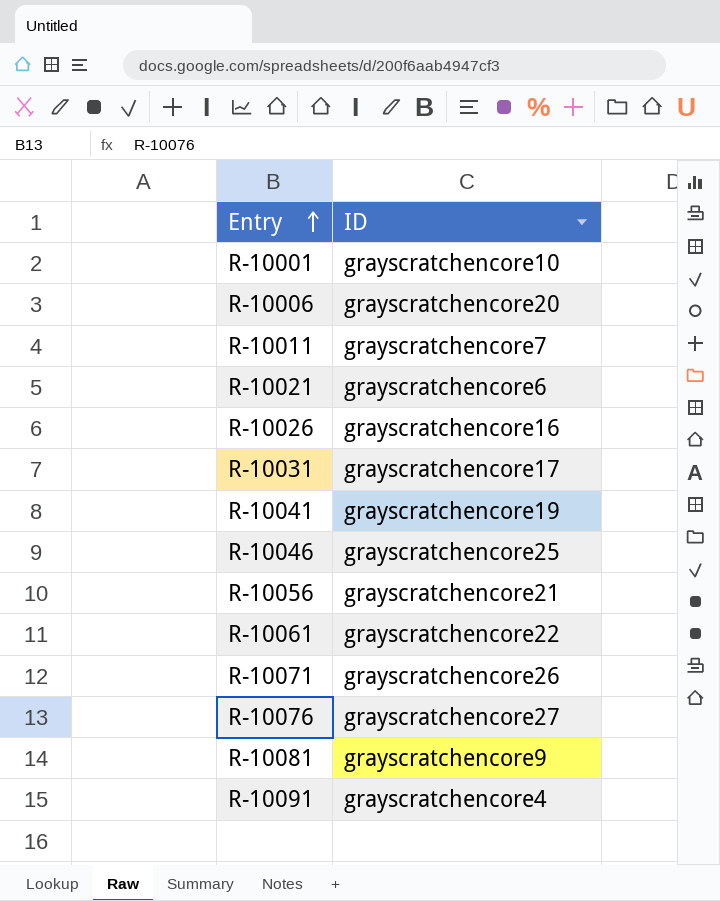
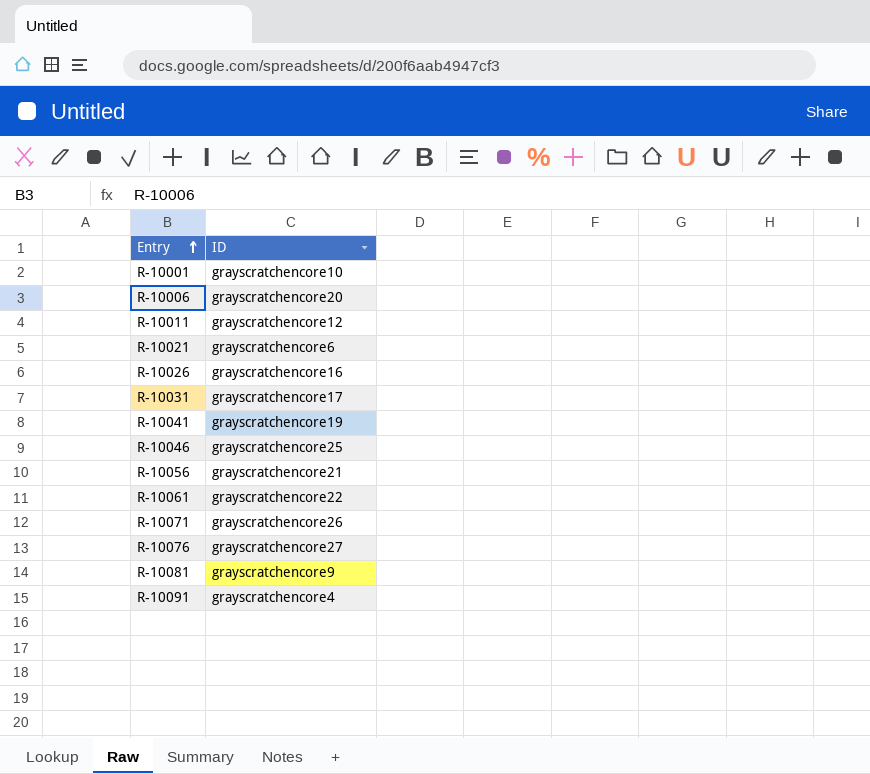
R-10011 | ID: grayscratchencore7 -> grayscratchencore12

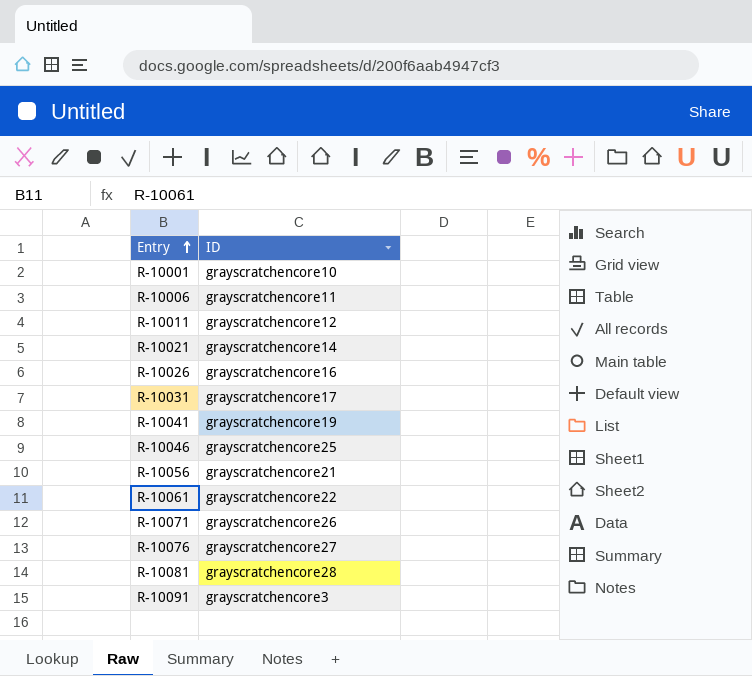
R-10006 | ID: grayscratchencore20 -> grayscratchencore11
R-10021 | ID: grayscratchencore6 -> grayscratchencore14
R-10081 | ID: grayscratchencore9 -> grayscratchencore28
R-10091 | ID: grayscratchencore4 -> grayscratchencore3

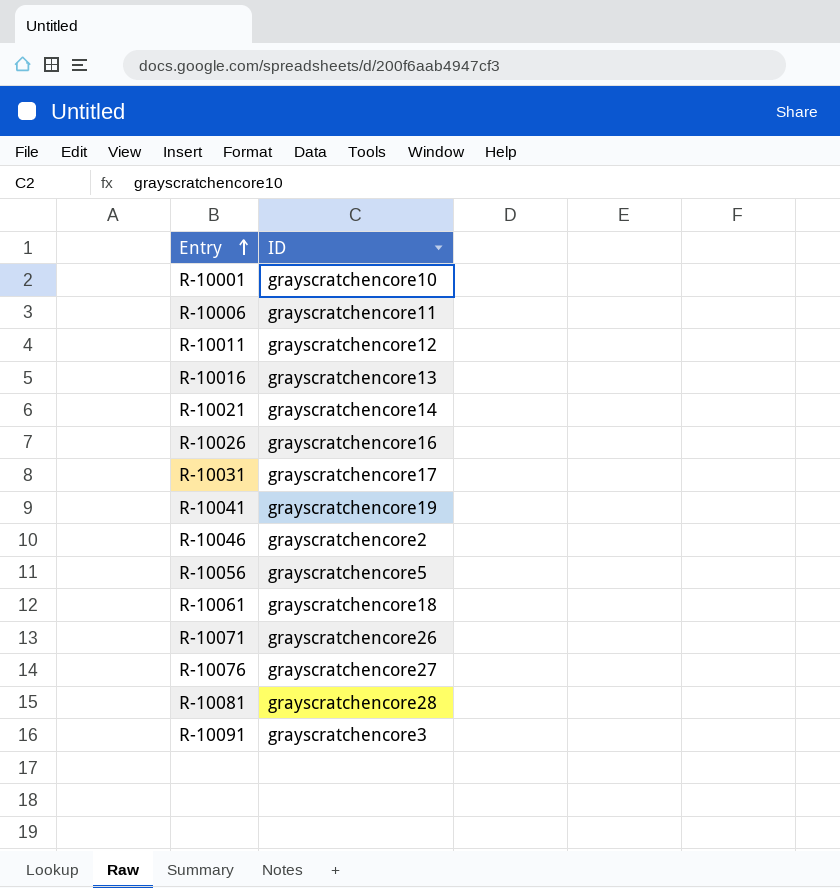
row R-10016: none -> grayscratchencore13
R-10046 | ID: grayscratchencore25 -> grayscratchencore2
R-10056 | ID: grayscratchencore21 -> grayscratchencore5
R-10061 | ID: grayscratchencore22 -> grayscratchencore18

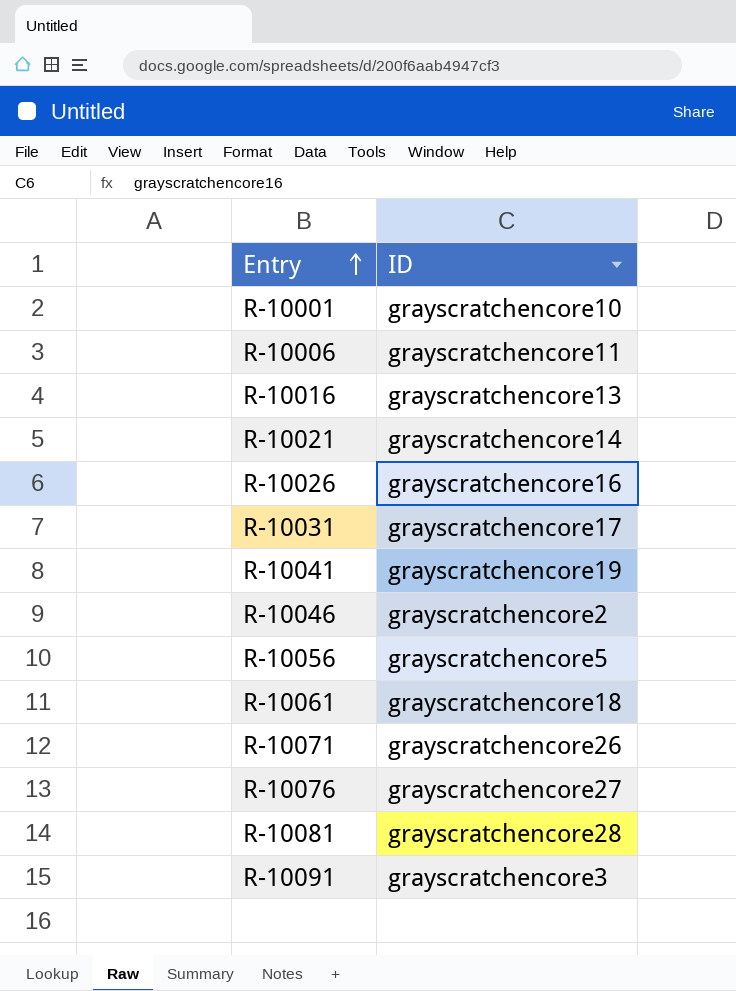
row R-10011: grayscratchencore12 -> none

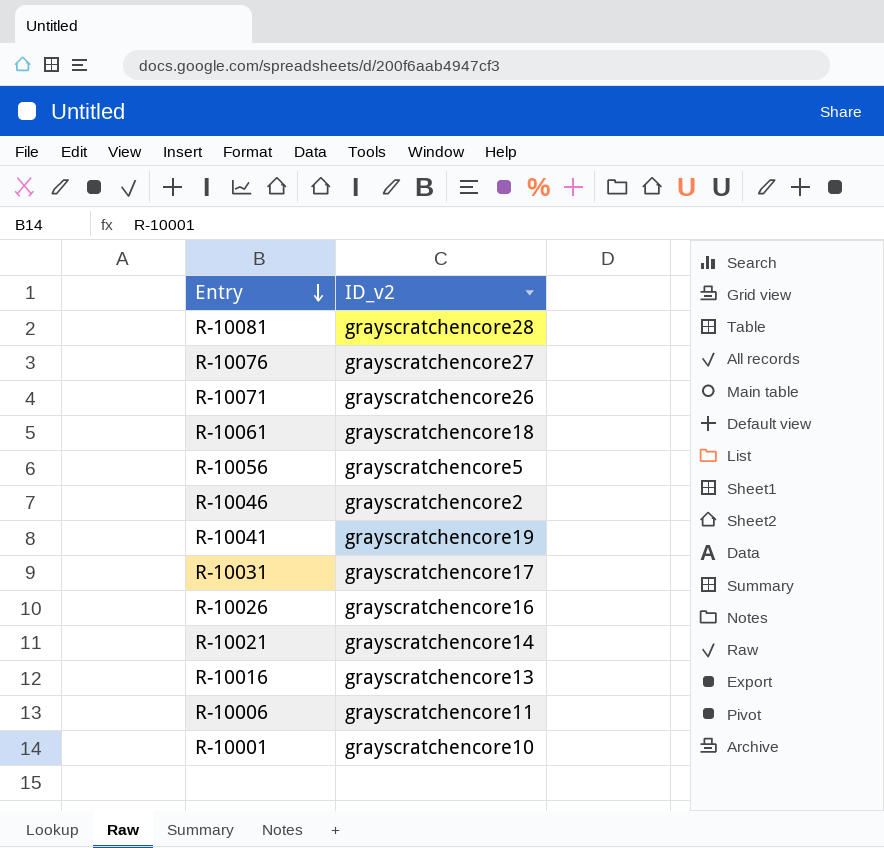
row order: Entry ascending -> Entry descending
column name: ID -> ID_v2
row R-10091: grayscratchencore3 -> none

